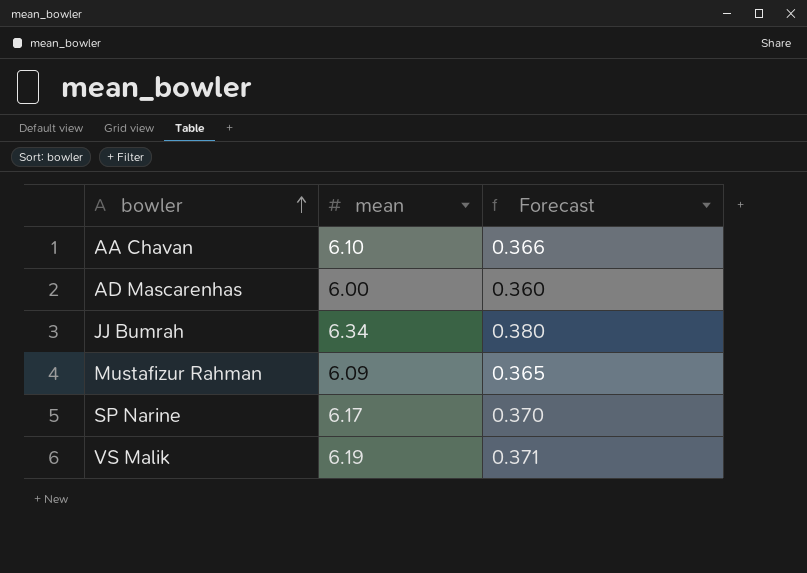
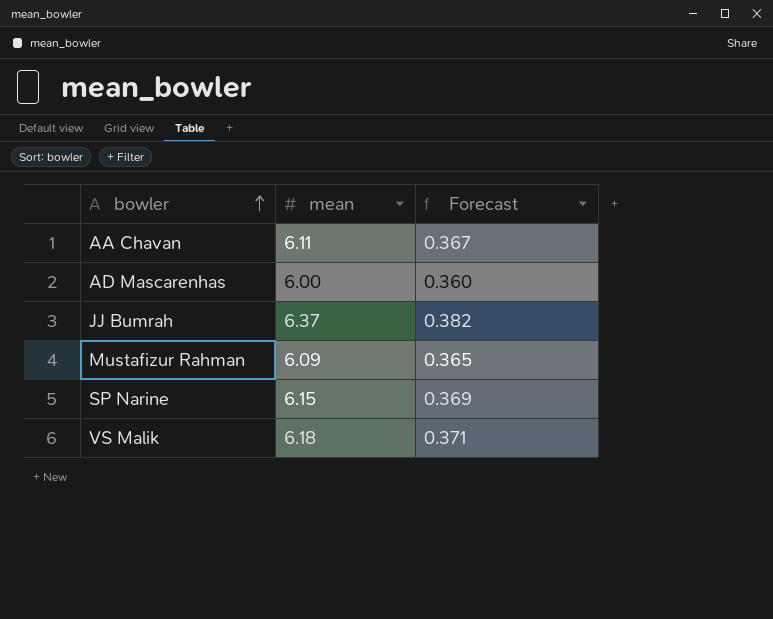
AA Chavan | mean: 6.10 -> 6.11
AA Chavan | Forecast: 0.366 -> 0.367
JJ Bumrah | mean: 6.34 -> 6.37
JJ Bumrah | Forecast: 0.380 -> 0.382
SP Narine | mean: 6.17 -> 6.15
SP Narine | Forecast: 0.370 -> 0.369
VS Malik | mean: 6.19 -> 6.18

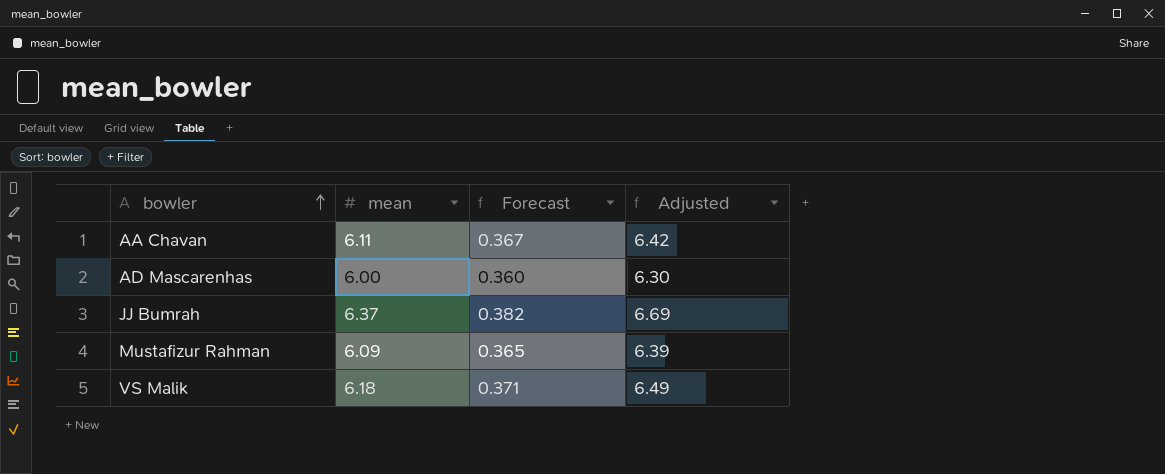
column Adjusted | formula: none -> [mean] * 1.05
row SP Narine: 6.15 | 0.369 -> none

